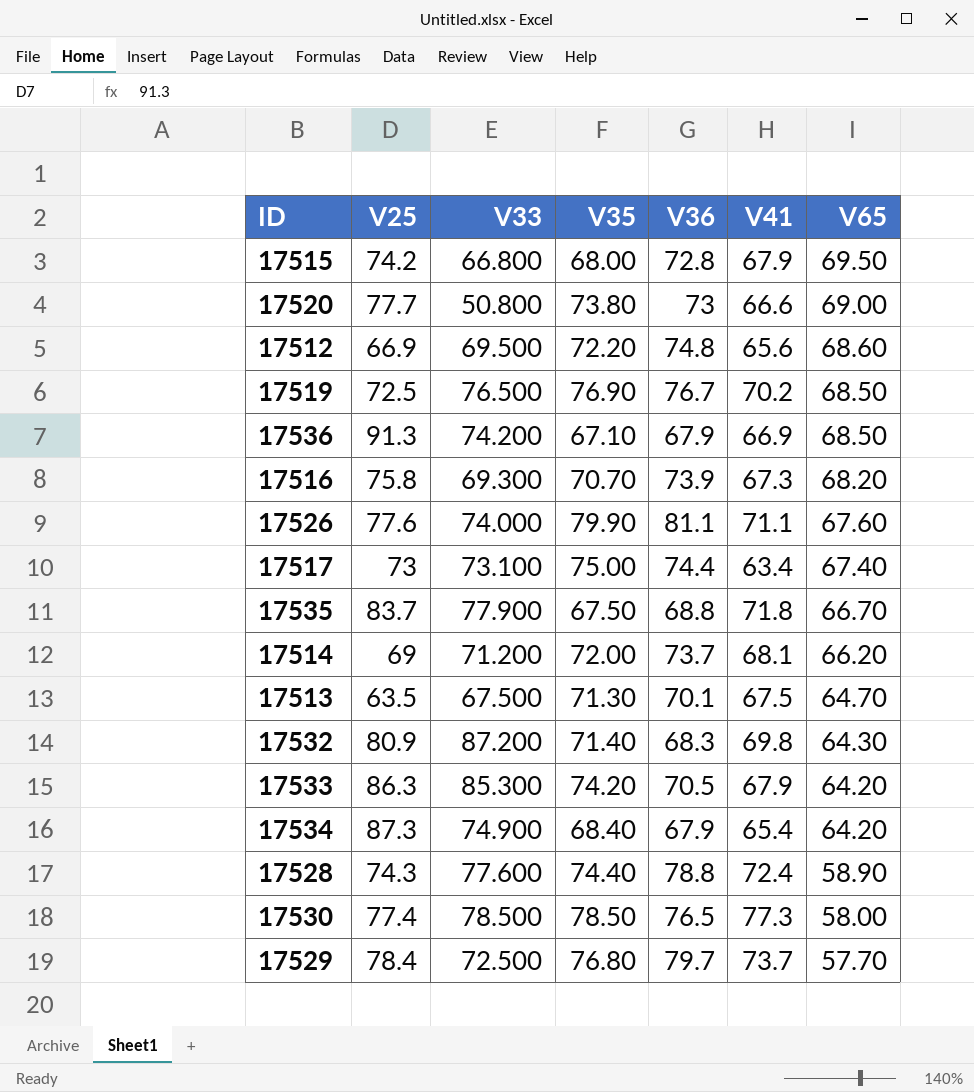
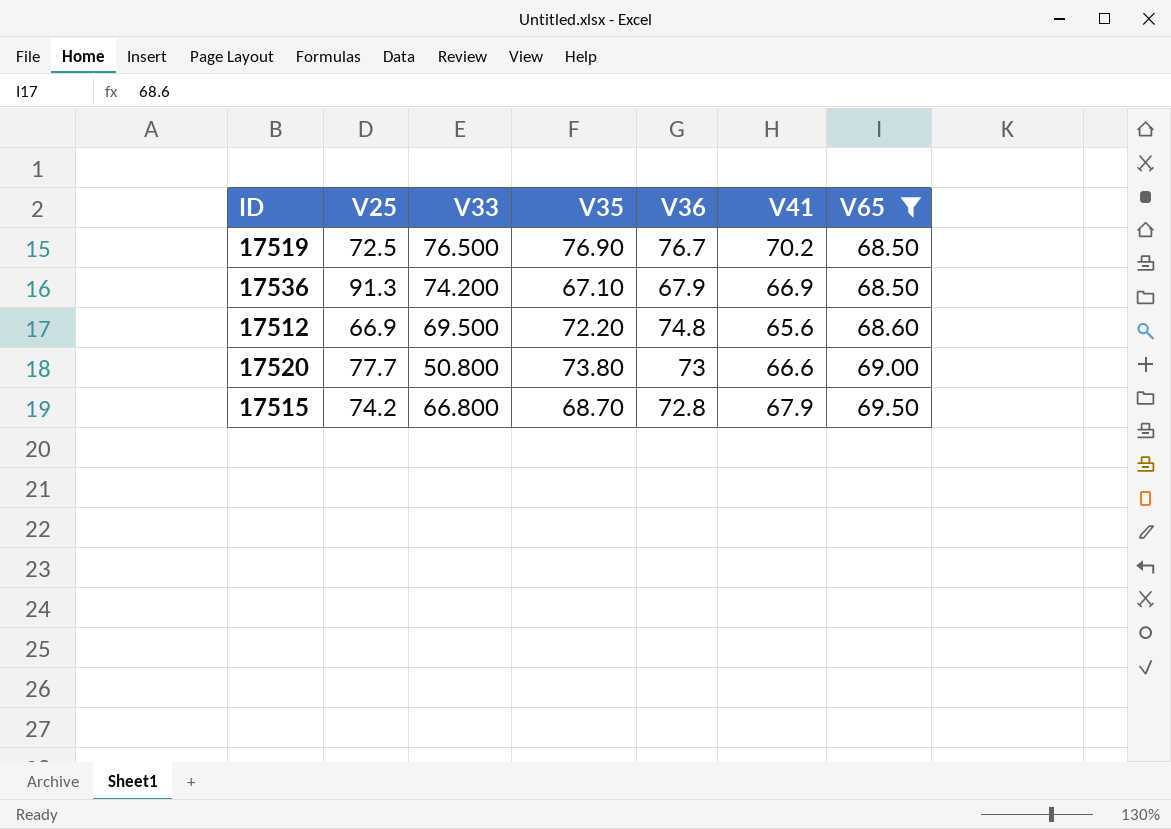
filter: none -> V65 >= 68.50
row order: V65 descending -> V65 ascending
17515 | V35: 68.00 -> 68.70

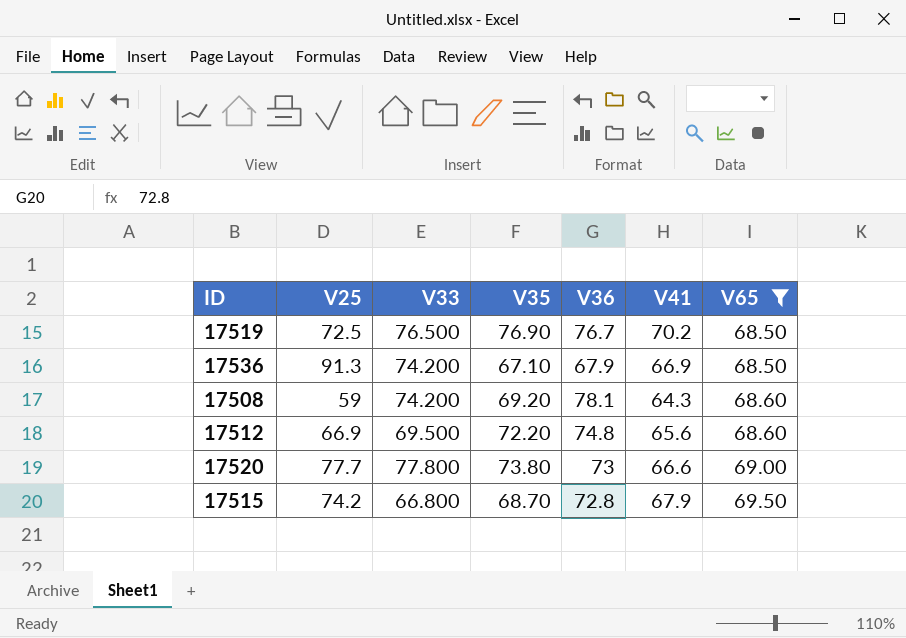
row 17508: none -> 59 | 74.200 | 69.20 | 78.1 | 64.3 | 68.60
17520 | V33: 50.800 -> 77.800

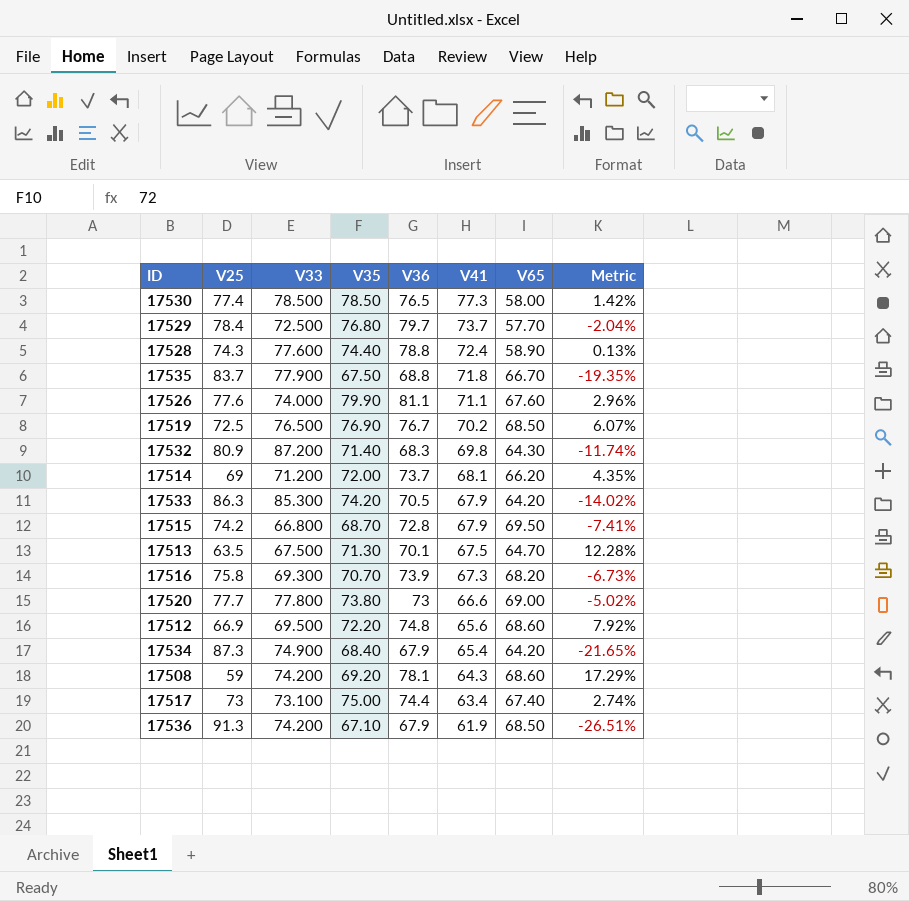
filter: V65 >= 68.50 -> none
row order: V65 ascending -> V41 descending
column Metric | formula: none -> ([V35] - [V25]) / [V25]
17536 | V41: 66.9 -> 61.9

